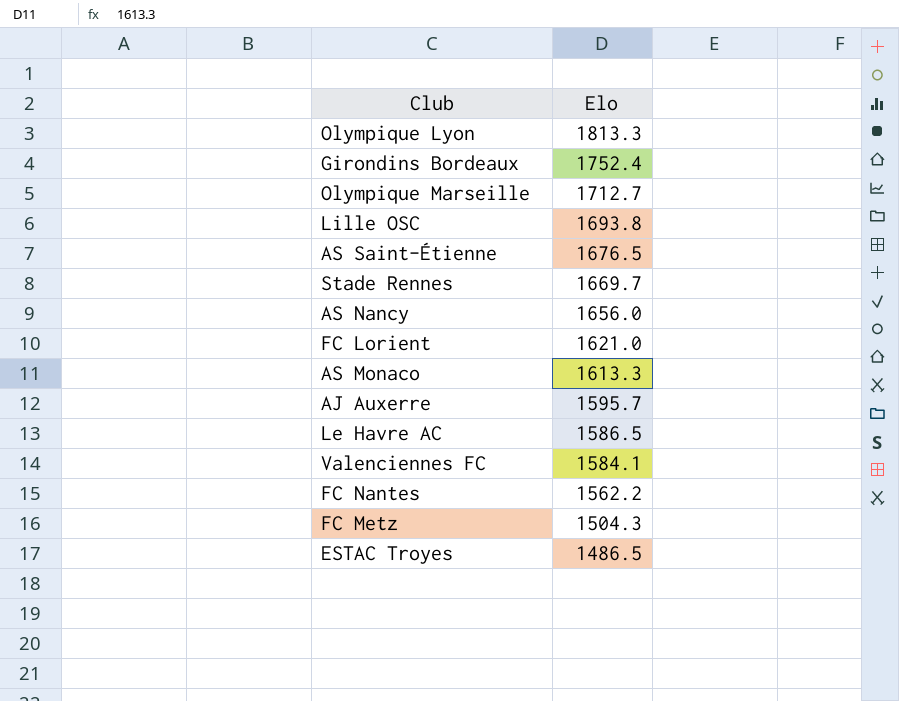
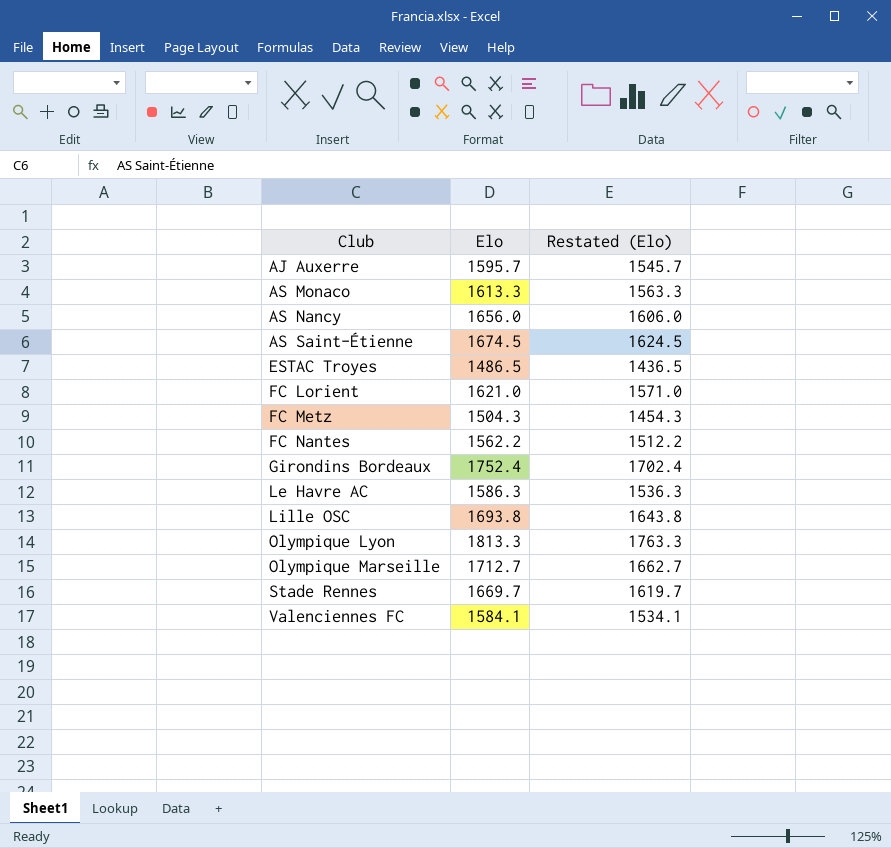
row order: Elo descending -> Club ascending
column Restated (Elo) | formula: none -> [Elo] - 50
AS Saint-Étienne | Elo: 1676.5 -> 1674.5
Le Havre AC | Elo: 1586.5 -> 1586.3

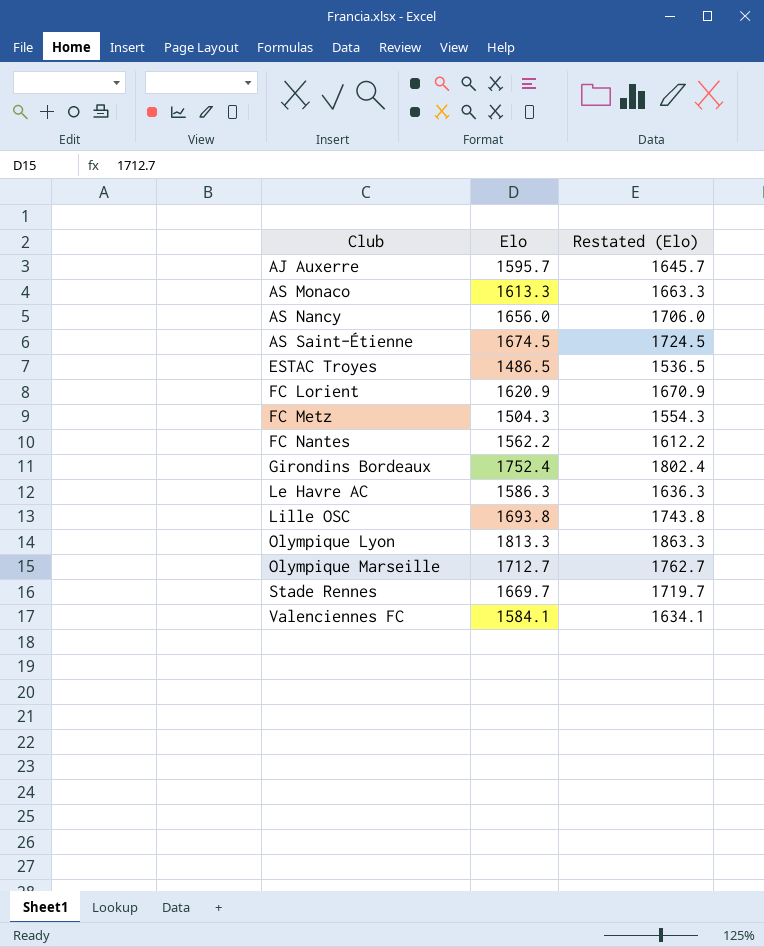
column Restated (Elo) | formula: [Elo] - 50 -> [Elo] + 50
FC Lorient | Elo: 1621.0 -> 1620.9

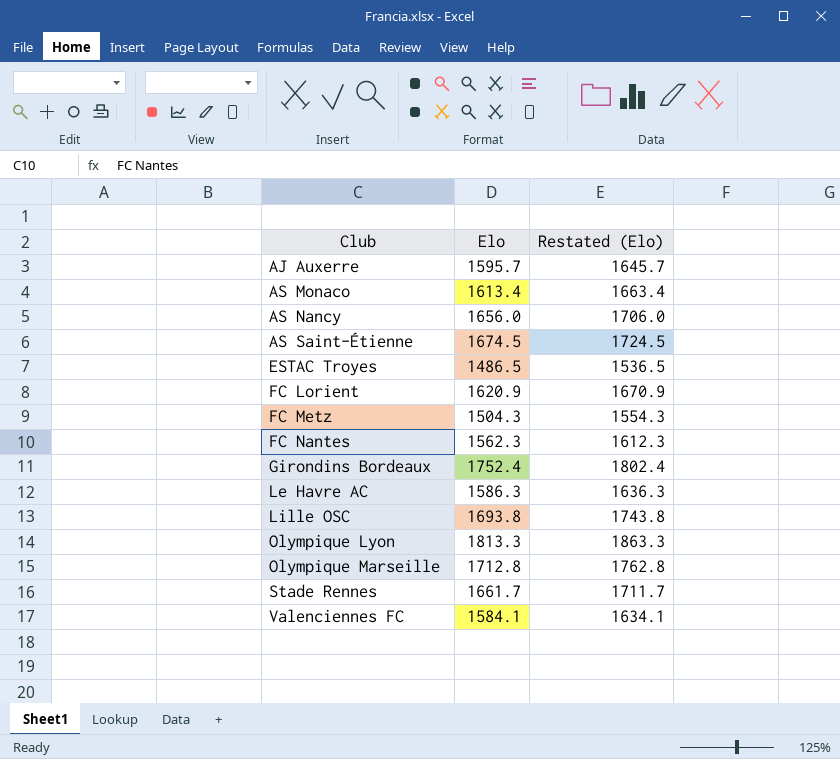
AS Monaco | Elo: 1613.3 -> 1613.4
AS Monaco | Restated (Elo): 1663.3 -> 1663.4
FC Nantes | Elo: 1562.2 -> 1562.3
FC Nantes | Restated (Elo): 1612.2 -> 1612.3
Olympique Marseille | Elo: 1712.7 -> 1712.8
Olympique Marseille | Restated (Elo): 1762.7 -> 1762.8
Stade Rennes | Elo: 1669.7 -> 1661.7
Stade Rennes | Restated (Elo): 1719.7 -> 1711.7

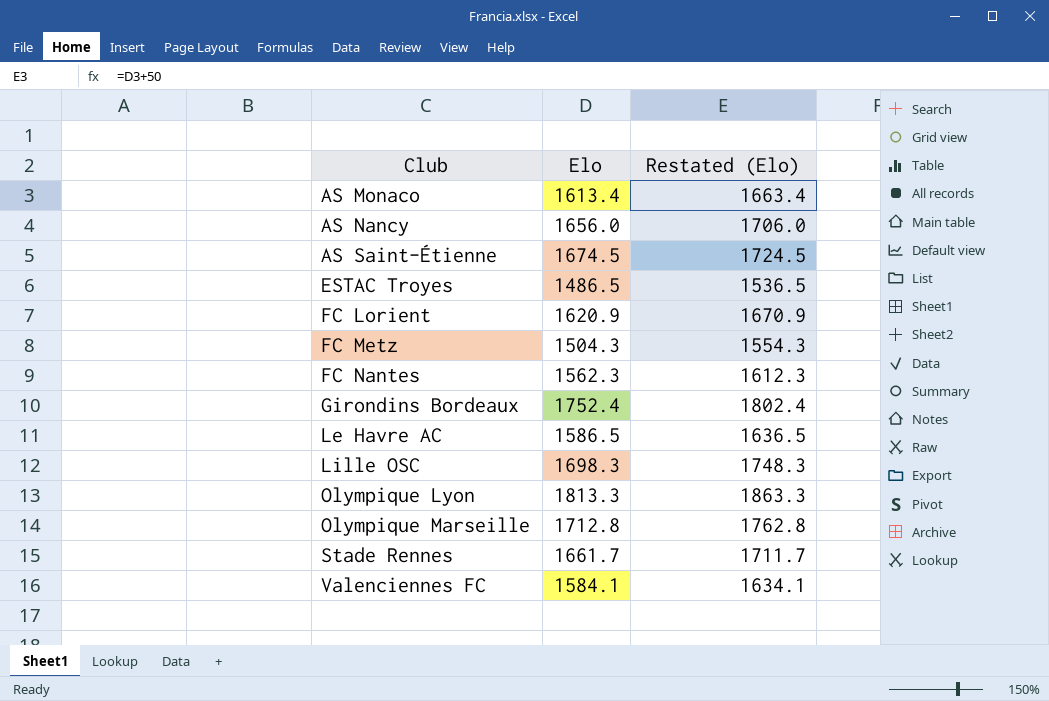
row AJ Auxerre: 1595.7 | 1645.7 -> none
Le Havre AC | Elo: 1586.3 -> 1586.5
Le Havre AC | Restated (Elo): 1636.3 -> 1636.5
Lille OSC | Elo: 1693.8 -> 1698.3
Lille OSC | Restated (Elo): 1743.8 -> 1748.3

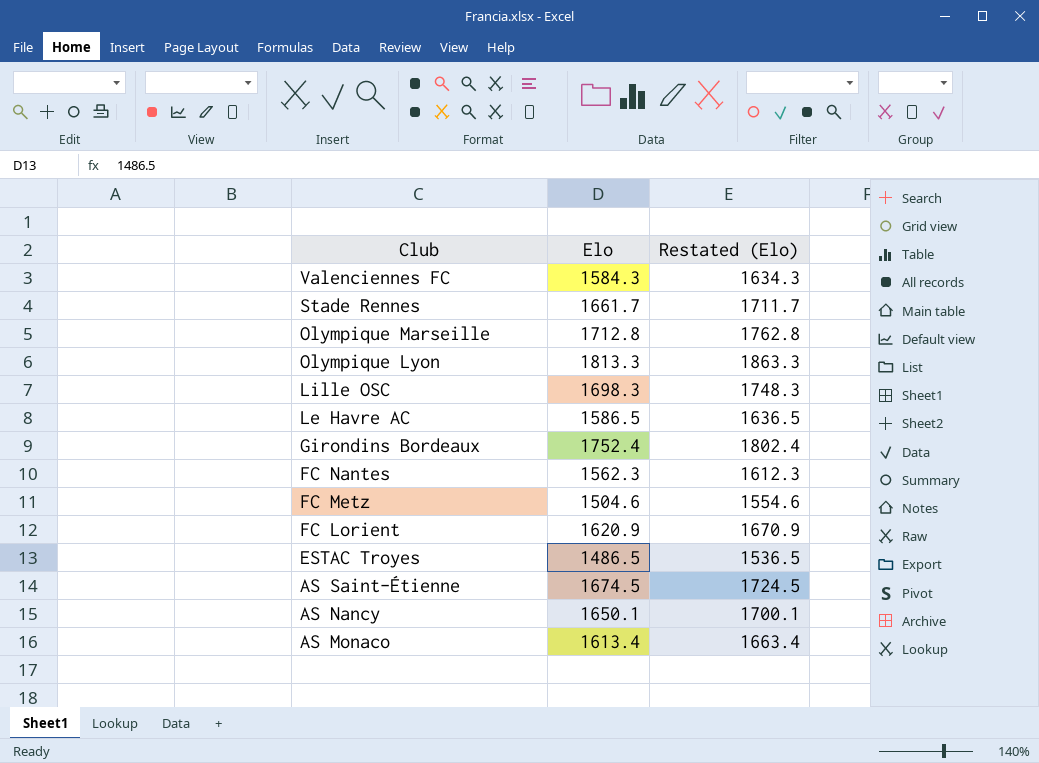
row order: Club ascending -> Club descending
Valenciennes FC | Elo: 1584.1 -> 1584.3
Valenciennes FC | Restated (Elo): 1634.1 -> 1634.3
FC Metz | Elo: 1504.3 -> 1504.6
FC Metz | Restated (Elo): 1554.3 -> 1554.6
AS Nancy | Elo: 1656.0 -> 1650.1
AS Nancy | Restated (Elo): 1706.0 -> 1700.1

